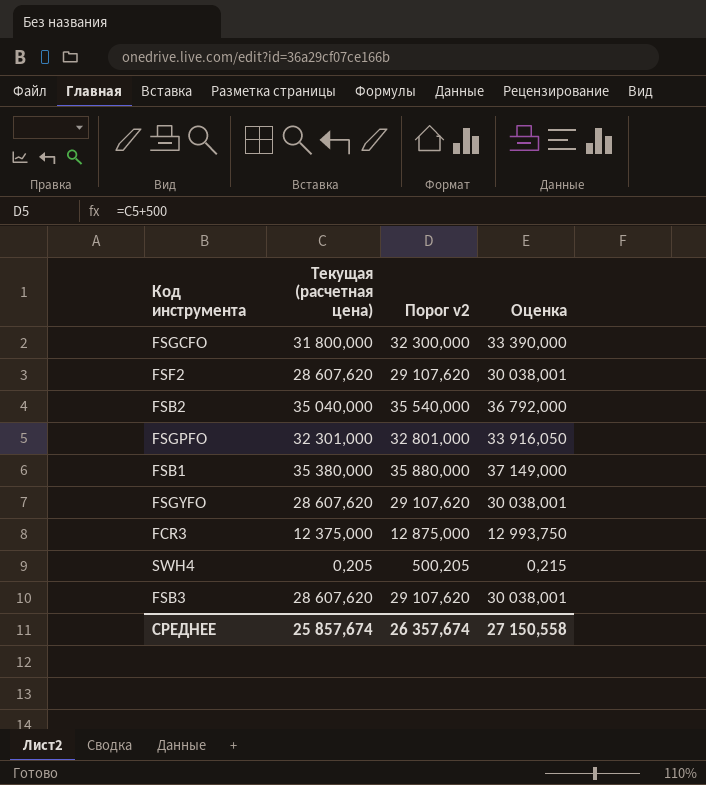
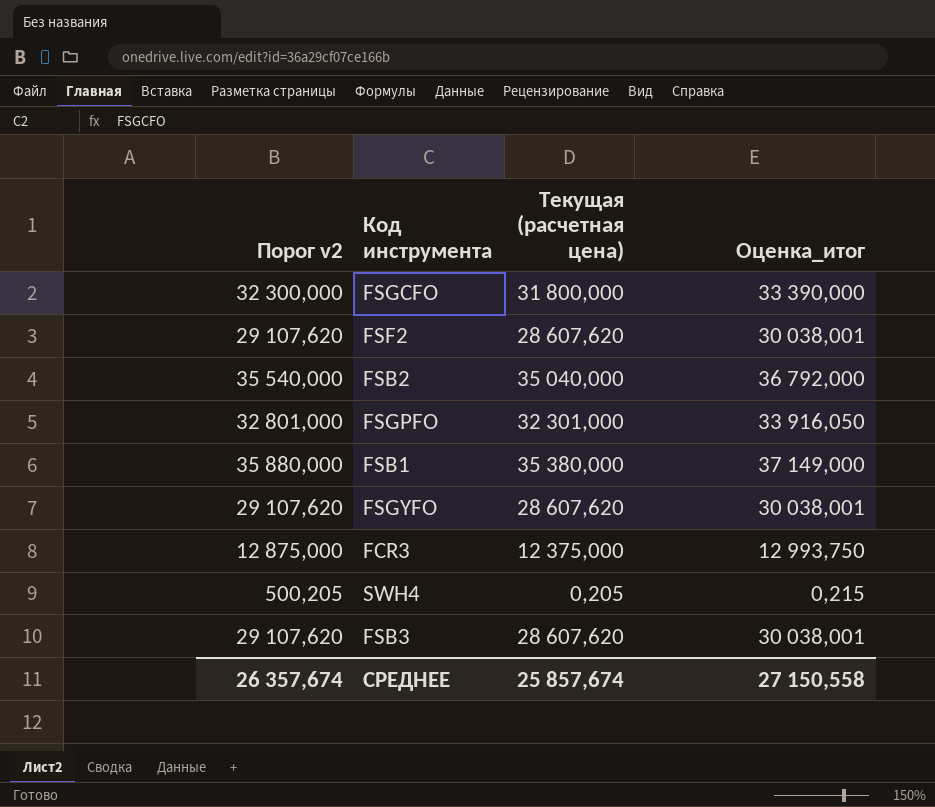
column Порог v2 | position: 3 -> 1
column name: Оценка -> Оценка_итог

